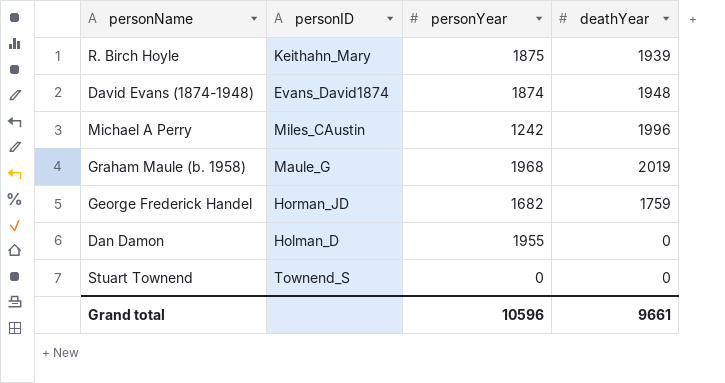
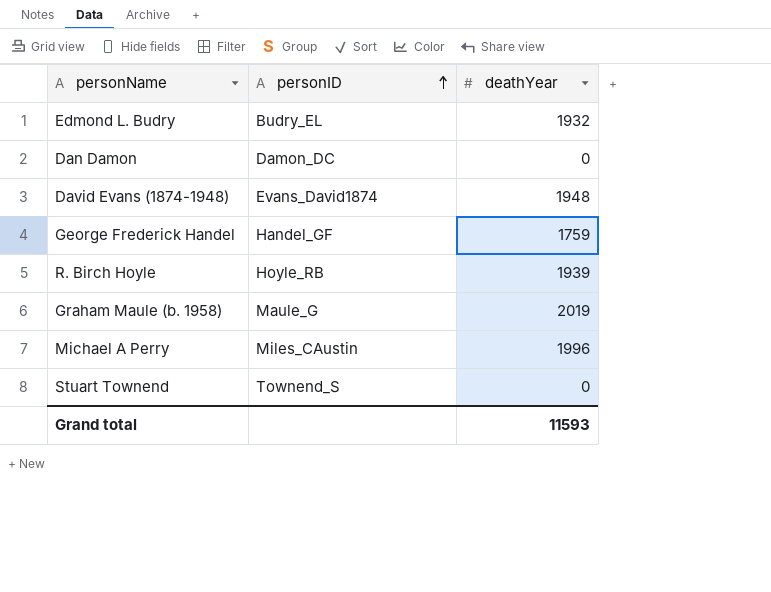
row order: none -> personID ascending
column personYear | position: 3 -> none
row Edmond L. Budry: none -> Budry_EL | 1932
Dan Damon | personID: Holman_D -> Damon_DC
George Frederick Handel | personID: Horman_JD -> Handel_GF
R. Birch Hoyle | personID: Keithahn_Mary -> Hoyle_RB
Grand total | deathYear: 9661 -> 11593

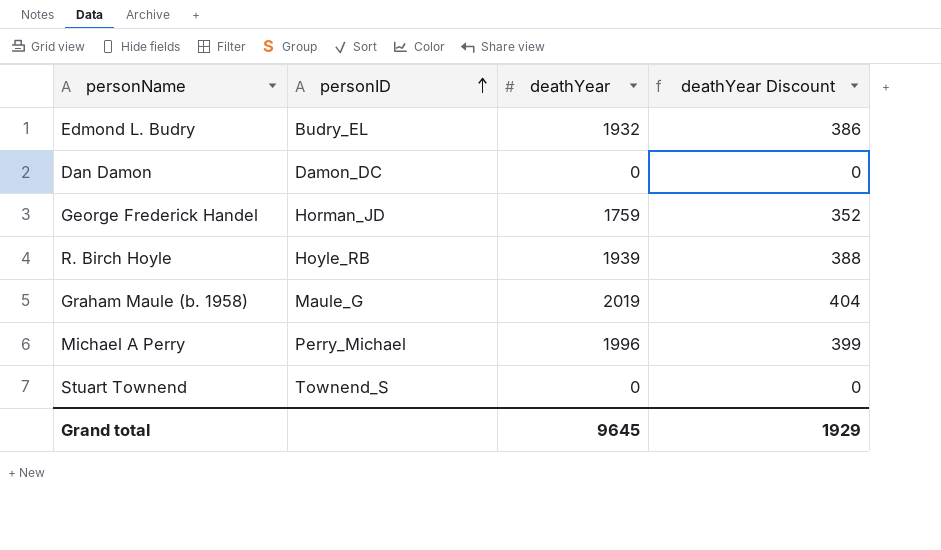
column deathYear Discount | formula: none -> [deathYear] * 0.2
row David Evans (1874-1948): Evans_David1874 | 1948 -> none
George Frederick Handel | personID: Handel_GF -> Horman_JD
Michael A Perry | personID: Miles_CAustin -> Perry_Michael
Grand total | deathYear: 11593 -> 9645

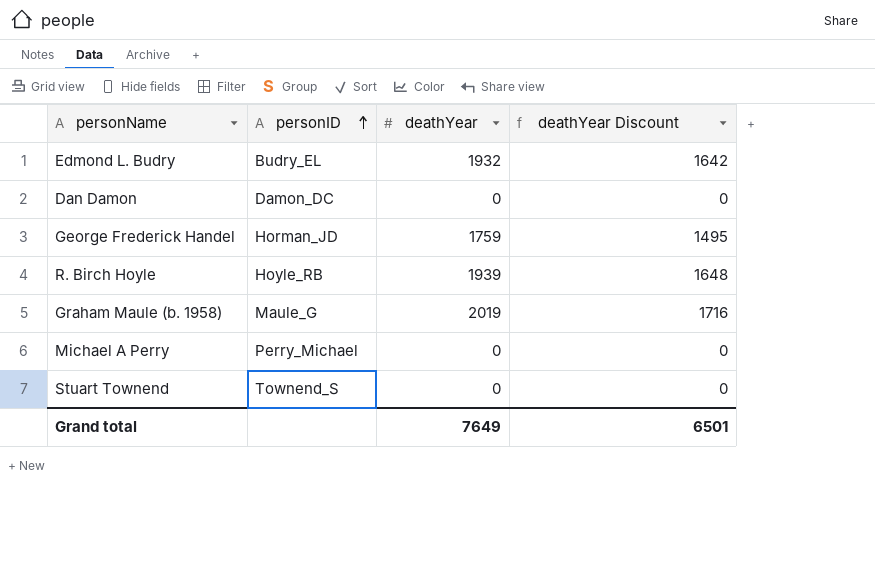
column deathYear Discount | formula: [deathYear] * 0.2 -> [deathYear] * 0.85
Michael A Perry | deathYear: 1996 -> 0
Grand total | deathYear: 9645 -> 7649
Grand total | deathYear Discount: 1929 -> 6501

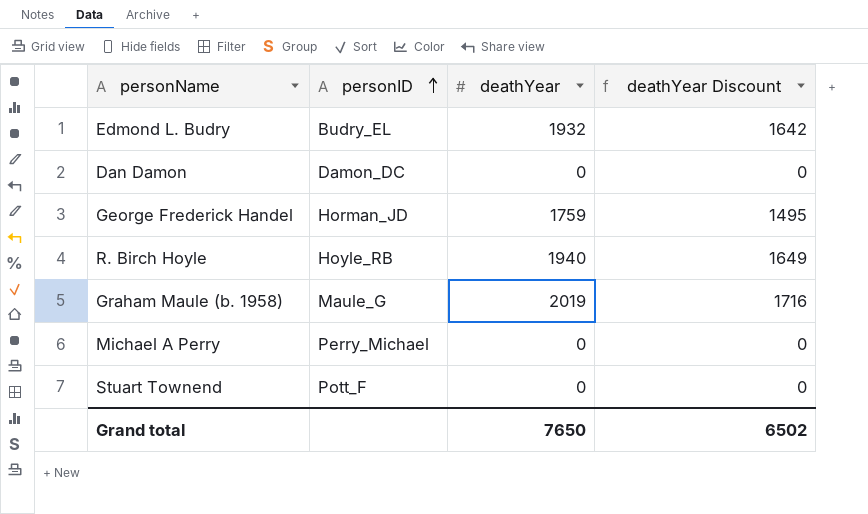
R. Birch Hoyle | deathYear: 1939 -> 1940
R. Birch Hoyle | deathYear Discount: 1648 -> 1649
Stuart Townend | personID: Townend_S -> Pott_F
Grand total | deathYear: 7649 -> 7650
Grand total | deathYear Discount: 6501 -> 6502

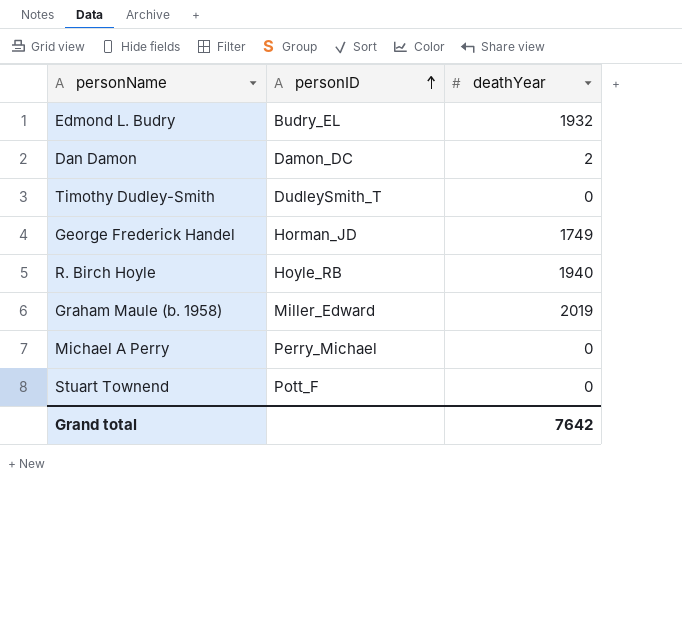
column deathYear Discount | formula: [deathYear] * 0.85 -> none
Dan Damon | deathYear: 0 -> 2
row Timothy Dudley-Smith: none -> DudleySmith_T | 0
George Frederick Handel | deathYear: 1759 -> 1749
Graham Maule (b. 1958) | personID: Maule_G -> Miller_Edward
Grand total | deathYear: 7650 -> 7642

